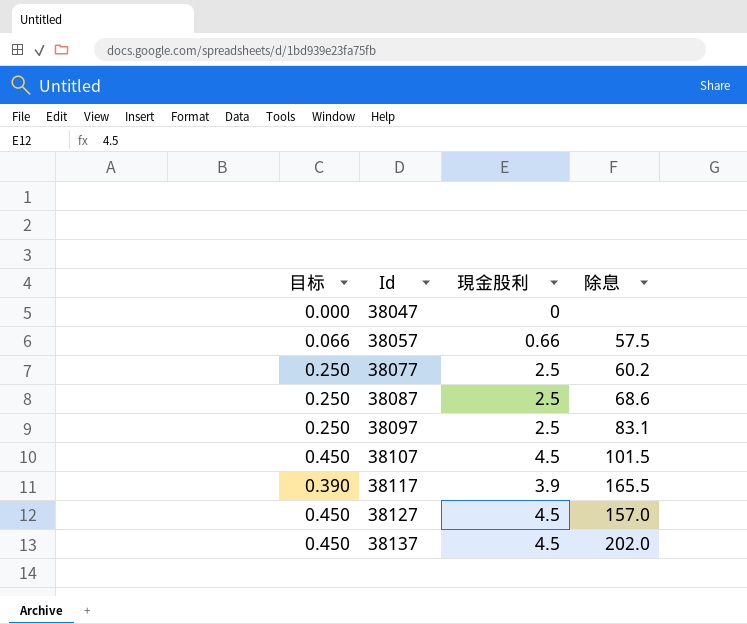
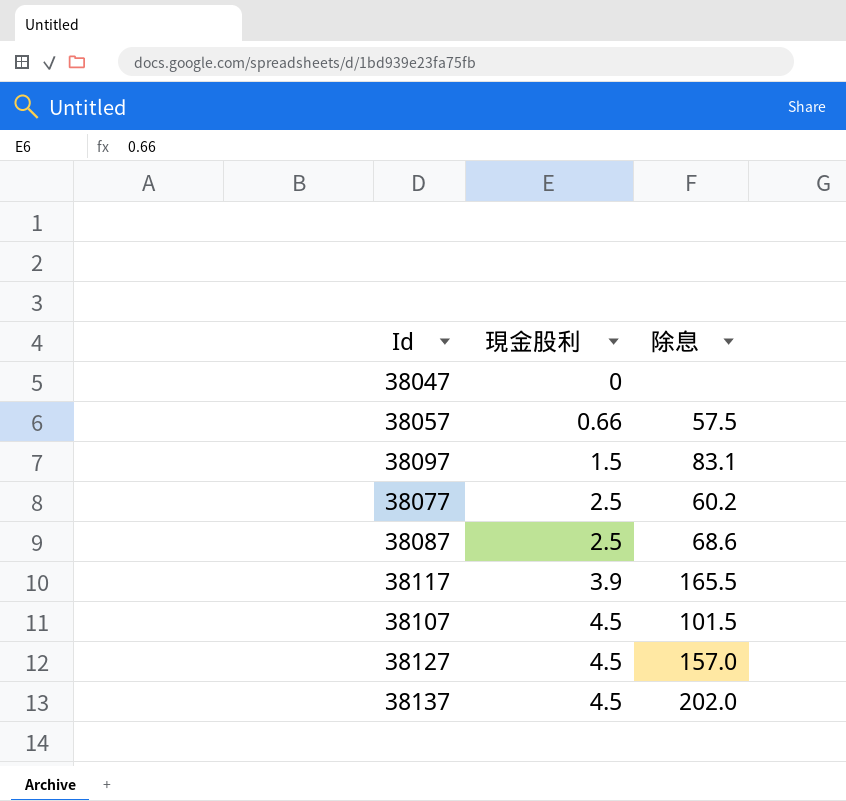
row order: Id ascending -> 現金股利 ascending
column 目标 | formula: [現金股利] * 0.1 -> none
38097 | 現金股利: 2.5 -> 1.5

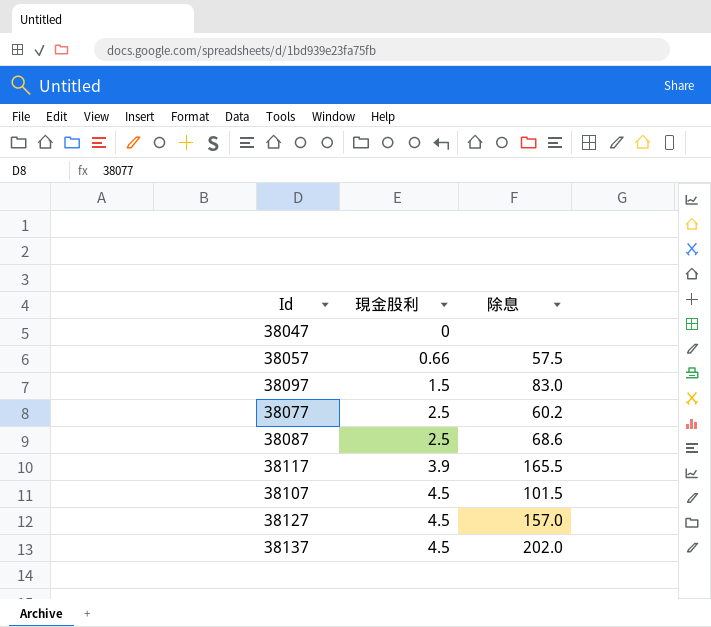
38097 | 除息: 83.1 -> 83.0

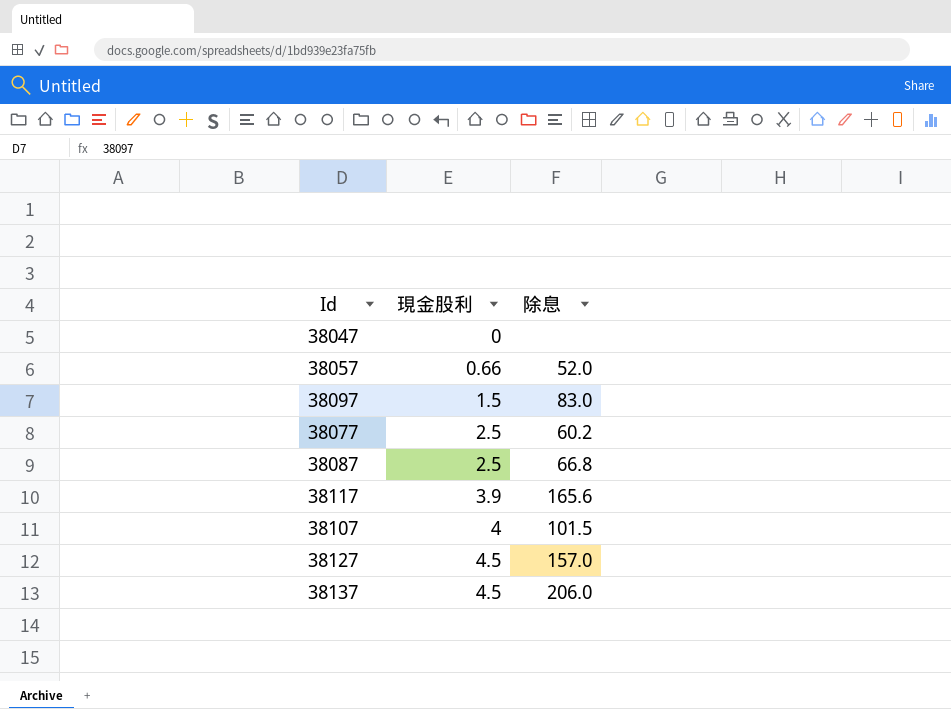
38057 | 除息: 57.5 -> 52.0
38087 | 除息: 68.6 -> 66.8
38117 | 除息: 165.5 -> 165.6
38107 | 現金股利: 4.5 -> 4
38137 | 除息: 202.0 -> 206.0

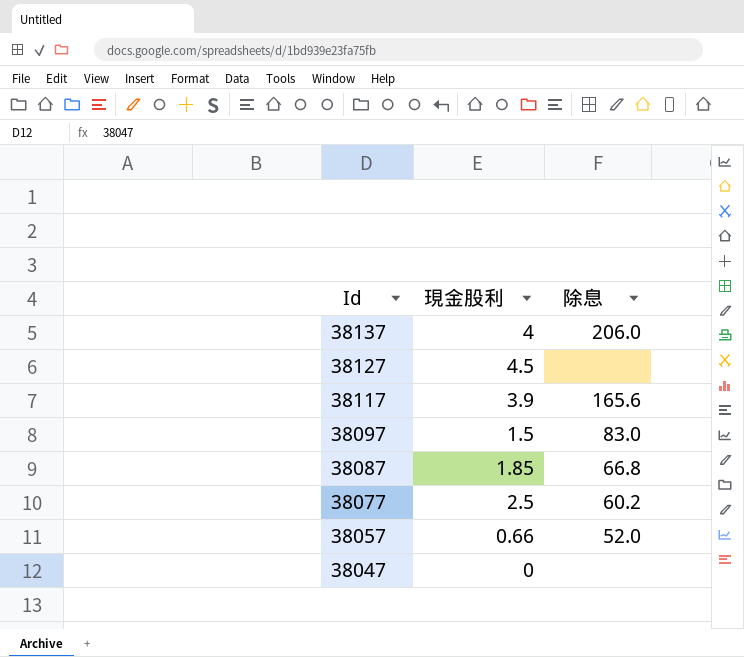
row order: 現金股利 ascending -> Id descending
row 38107: 4 | 101.5 -> none
38137 | 現金股利: 4.5 -> 4
38127 | 除息: 157.0 -> none
38087 | 現金股利: 2.5 -> 1.85

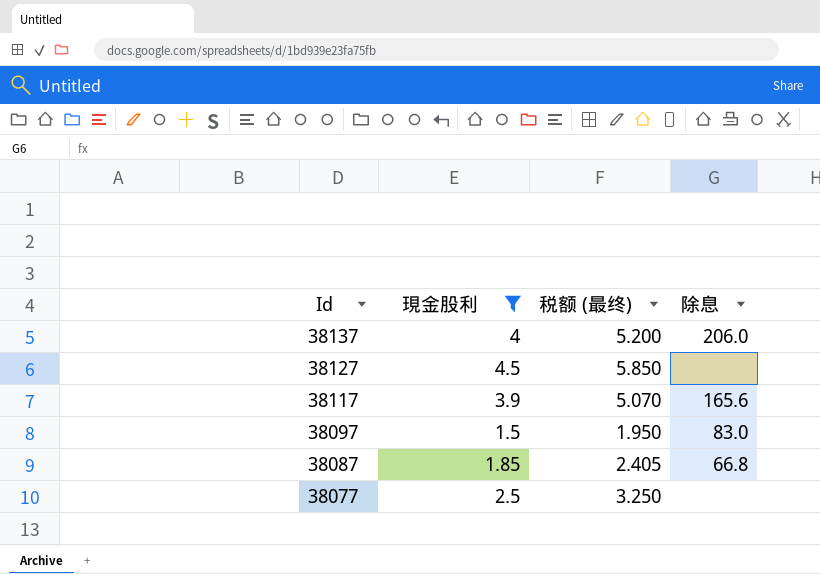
filter: none -> 現金股利 >= 1.5
column 税额 (最终) | formula: none -> [現金股利] * 1.3
38077 | 除息: 60.2 -> none

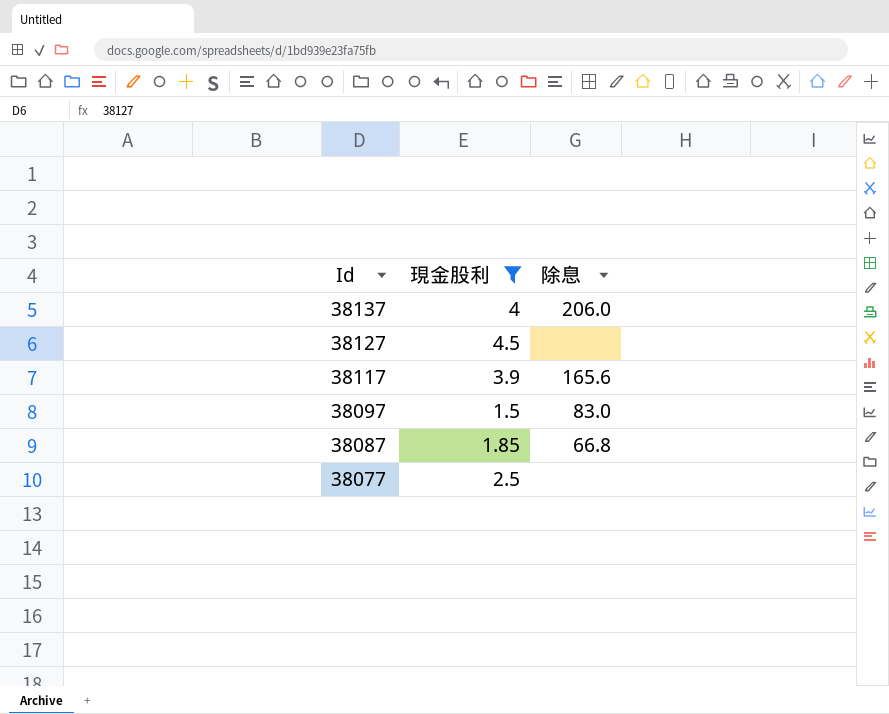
column 税额 (最终) | formula: [現金股利] * 1.3 -> none

